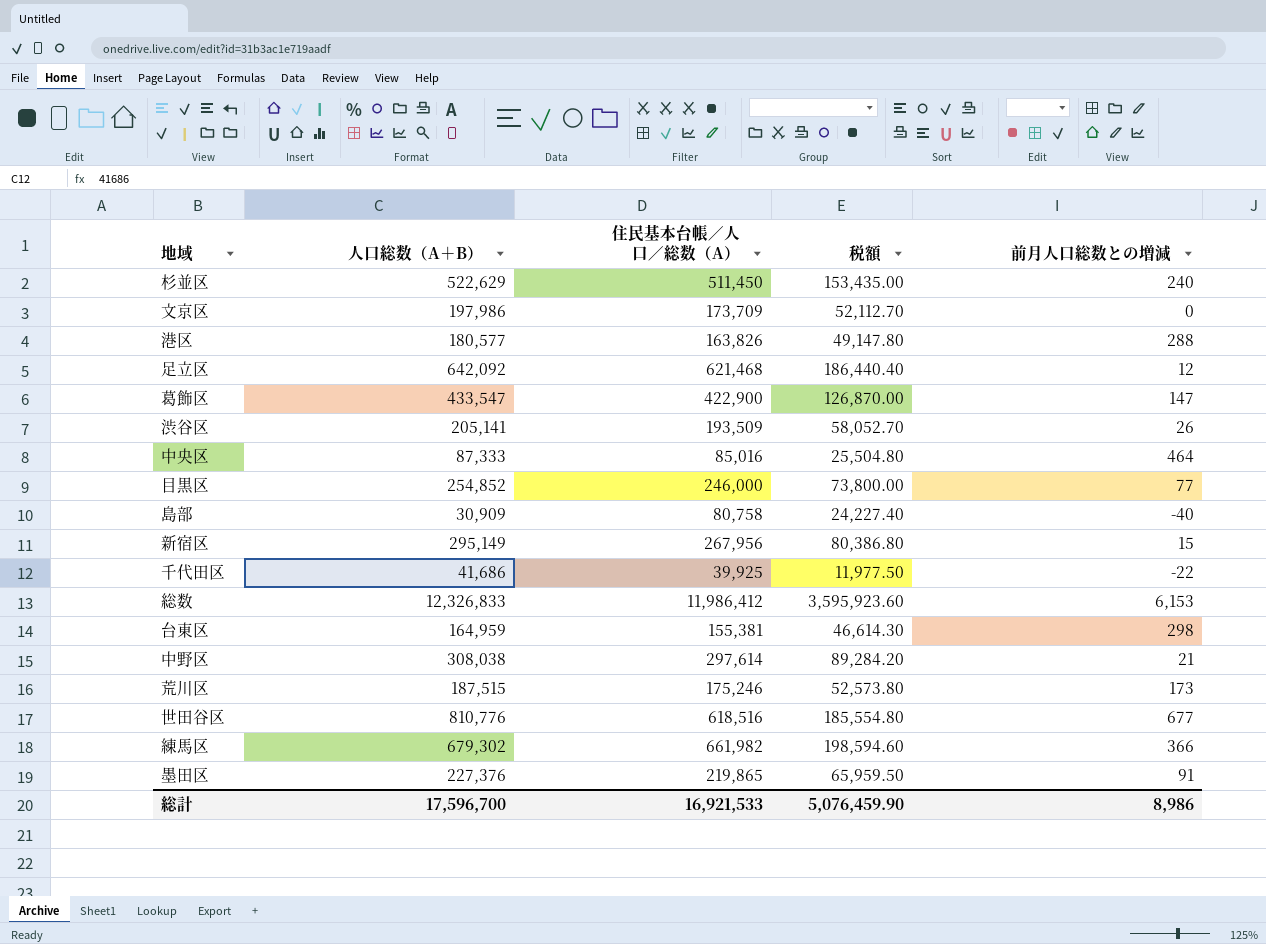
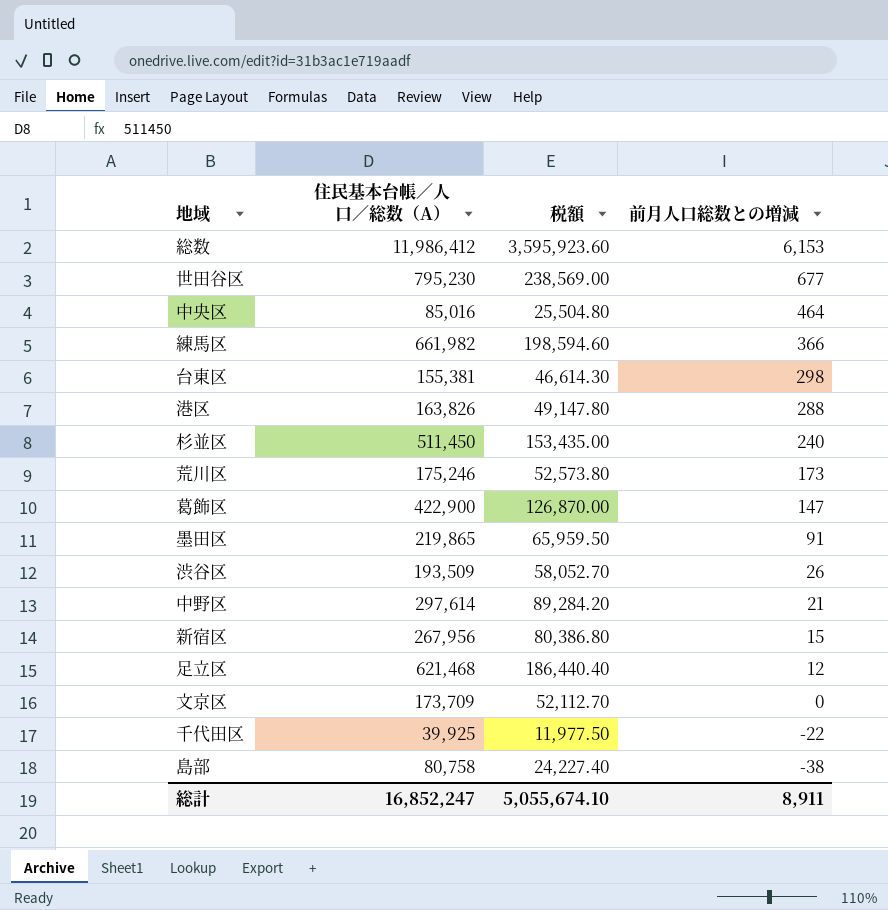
row order: none -> 前月人口総数との増減 descending
column 人口総数（A＋B） | position: 2 -> none
row 目黒区: 254,852 | 246,000 | 73,800.00 | 77 -> none
世田谷区 | 住民基本台帳／人口／総数（A）: 618,516 -> 795,230
世田谷区 | 税額: 185,554.80 -> 238,569.00
島部 | 前月人口総数との増減: -40 -> -38
総計 | 住民基本台帳／人口／総数（A）: 16,921,533 -> 16,852,247
総計 | 税額: 5,076,459.90 -> 5,055,674.10
総計 | 前月人口総数との増減: 8,986 -> 8,911

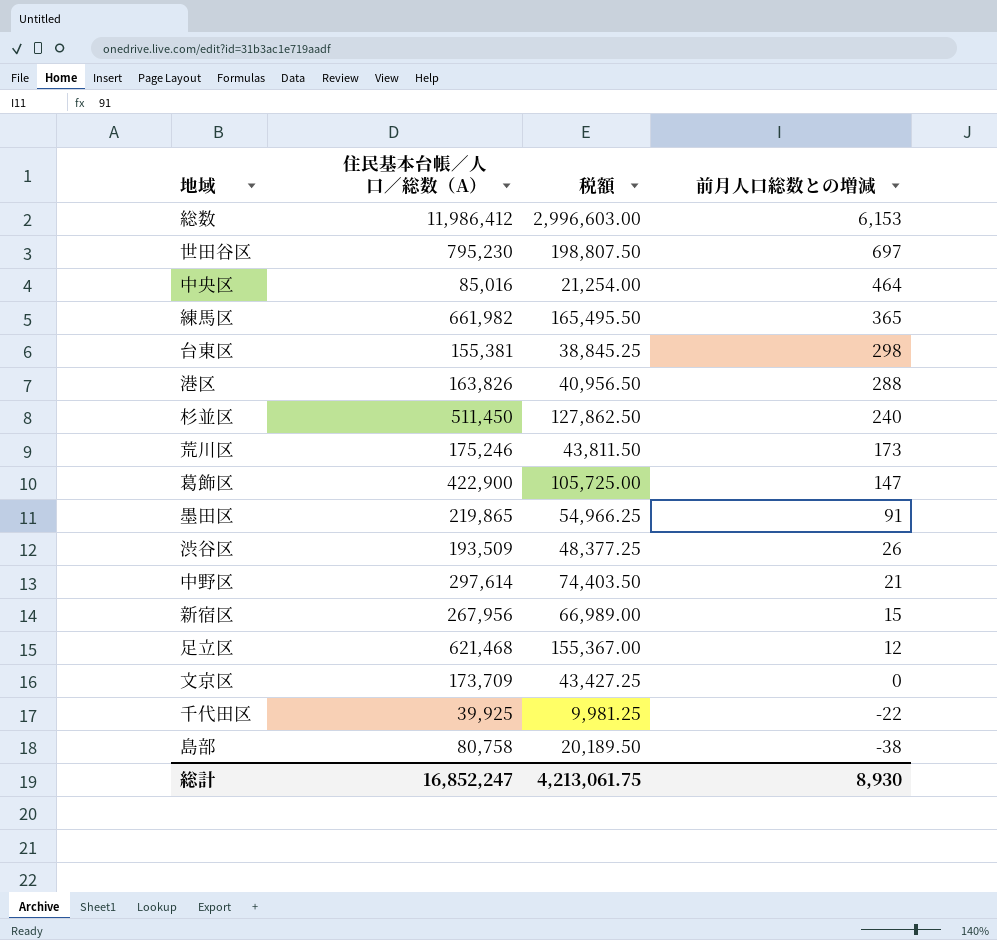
column 税額 | formula: [住民基本台帳／人口／総数（A）] * 0.3 -> [住民基本台帳／人口／総数（A）] * 0.25
世田谷区 | 前月人口総数との増減: 677 -> 697
練馬区 | 前月人口総数との増減: 366 -> 365
総計 | 税額: 5,055,674.10 -> 4,213,061.75
総計 | 前月人口総数との増減: 8,911 -> 8,930

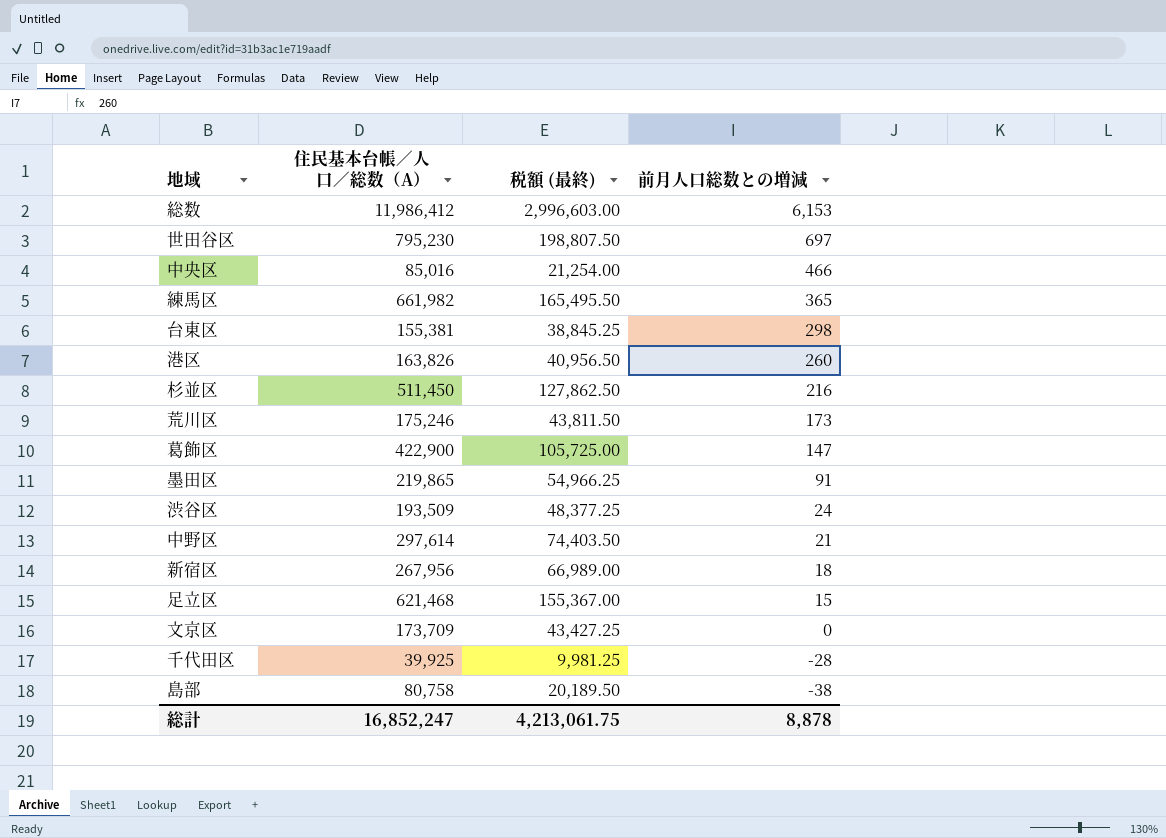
column name: 税額 -> 税額 (最終)
中央区 | 前月人口総数との増減: 464 -> 466
港区 | 前月人口総数との増減: 288 -> 260
杉並区 | 前月人口総数との増減: 240 -> 216
渋谷区 | 前月人口総数との増減: 26 -> 24
新宿区 | 前月人口総数との増減: 15 -> 18
足立区 | 前月人口総数との増減: 12 -> 15
千代田区 | 前月人口総数との増減: -22 -> -28
総計 | 前月人口総数との増減: 8,930 -> 8,878

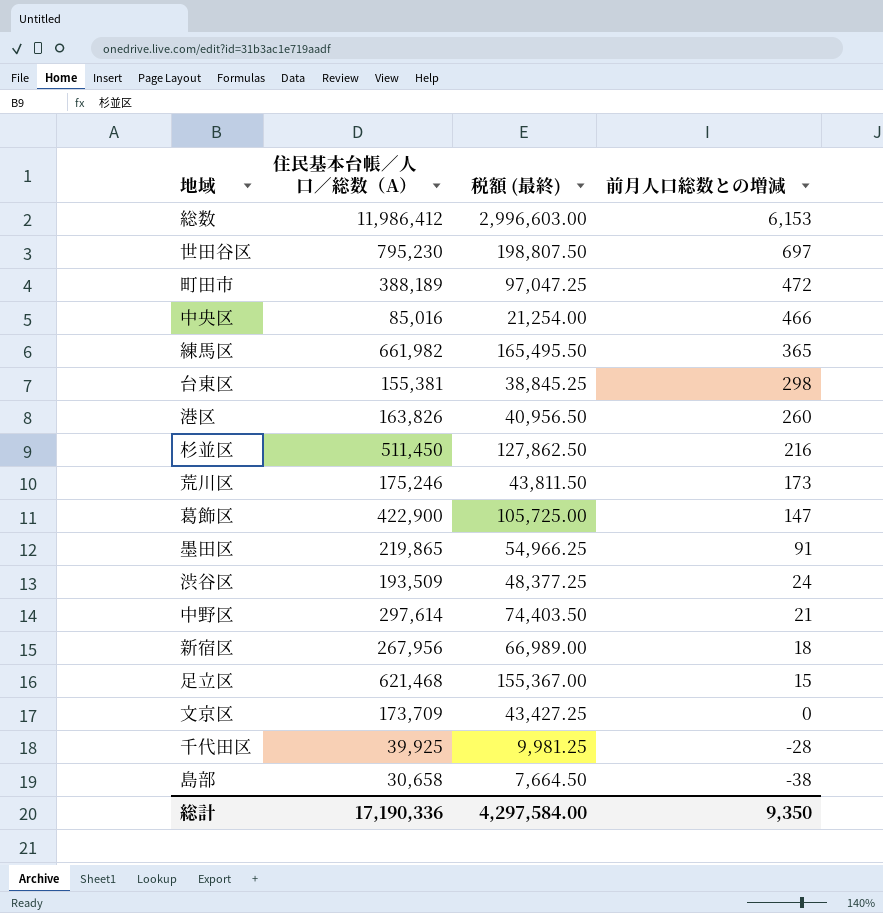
row 町田市: none -> 388,189 | 97,047.25 | 472
島部 | 住民基本台帳／人口／総数（A）: 80,758 -> 30,658
島部 | 税額 (最終): 20,189.50 -> 7,664.50
総計 | 住民基本台帳／人口／総数（A）: 16,852,247 -> 17,190,336
総計 | 税額 (最終): 4,213,061.75 -> 4,297,584.00
総計 | 前月人口総数との増減: 8,878 -> 9,350

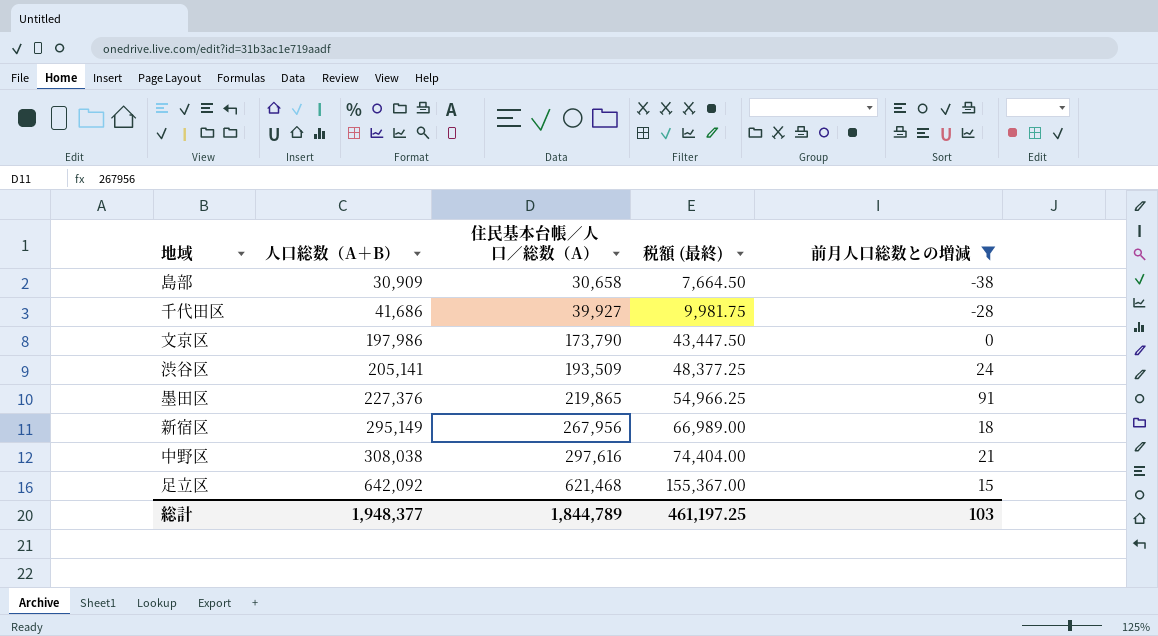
filter: none -> 前月人口総数との増減 <= 91
row order: 前月人口総数との増減 descending -> 人口総数（A＋B） ascending
column 人口総数（A＋B） | position: none -> 2
千代田区 | 住民基本台帳／人口／総数（A）: 39,925 -> 39,927
千代田区 | 税額 (最終): 9,981.25 -> 9,981.75
文京区 | 住民基本台帳／人口／総数（A）: 173,709 -> 173,790
文京区 | 税額 (最終): 43,427.25 -> 43,447.50
中野区 | 住民基本台帳／人口／総数（A）: 297,614 -> 297,616
中野区 | 税額 (最終): 74,403.50 -> 74,404.00
総計 | 住民基本台帳／人口／総数（A）: 17,190,336 -> 1,844,789
総計 | 税額 (最終): 4,297,584.00 -> 461,197.25
総計 | 前月人口総数との増減: 9,350 -> 103

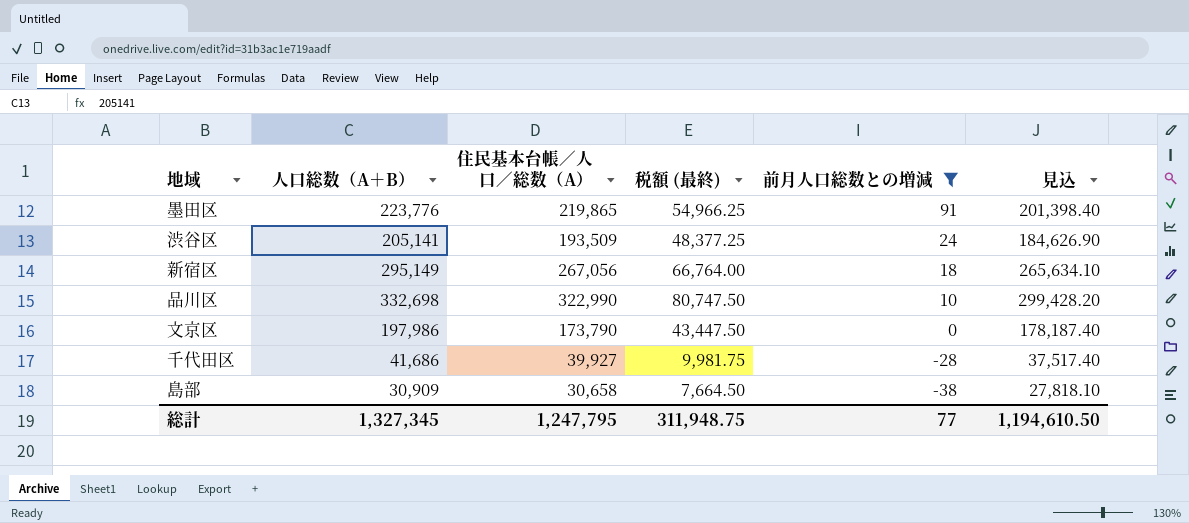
row order: 人口総数（A＋B） ascending -> 前月人口総数との増減 descending
column 見込 | formula: none -> [人口総数（A＋B）] * 0.9
row 中野区: 308,038 | 297,616 | 74,404.00 | 21 -> none
row 足立区: 642,092 | 621,468 | 155,367.00 | 15 -> none
墨田区 | 人口総数（A＋B）: 227,376 -> 223,776
新宿区 | 住民基本台帳／人口／総数（A）: 267,956 -> 267,056
新宿区 | 税額 (最終): 66,989.00 -> 66,764.00
row 品川区: none -> 332,698 | 322,990 | 80,747.50 | 10 | 299,428.20
総計 | 人口総数（A＋B）: 1,948,377 -> 1,327,345
総計 | 住民基本台帳／人口／総数（A）: 1,844,789 -> 1,247,795
総計 | 税額 (最終): 461,197.25 -> 311,948.75
総計 | 前月人口総数との増減: 103 -> 77

